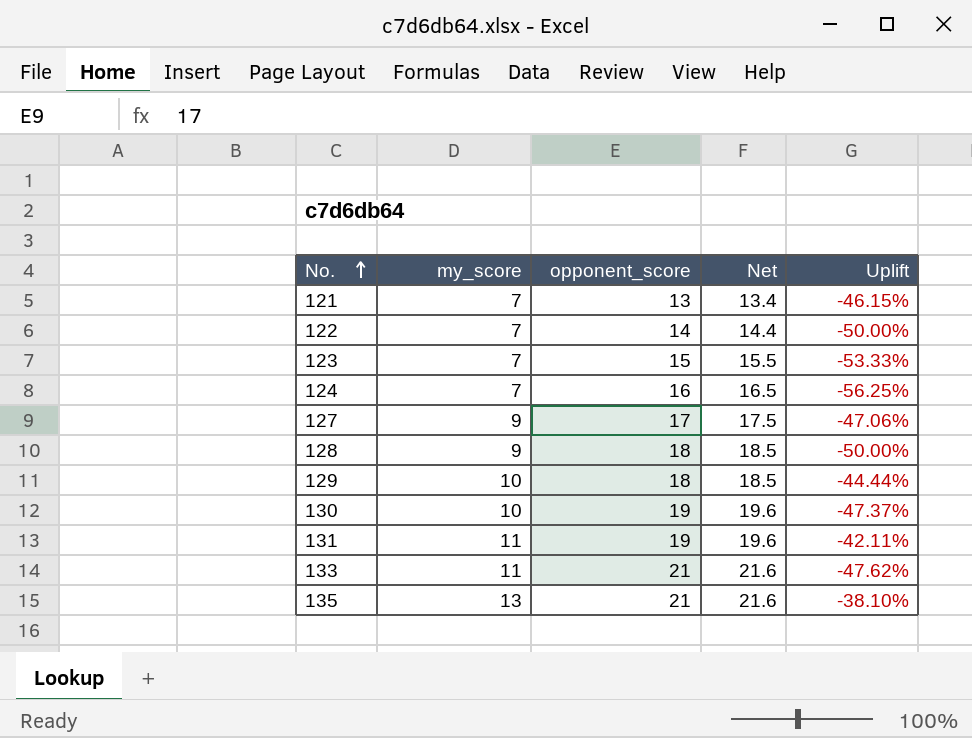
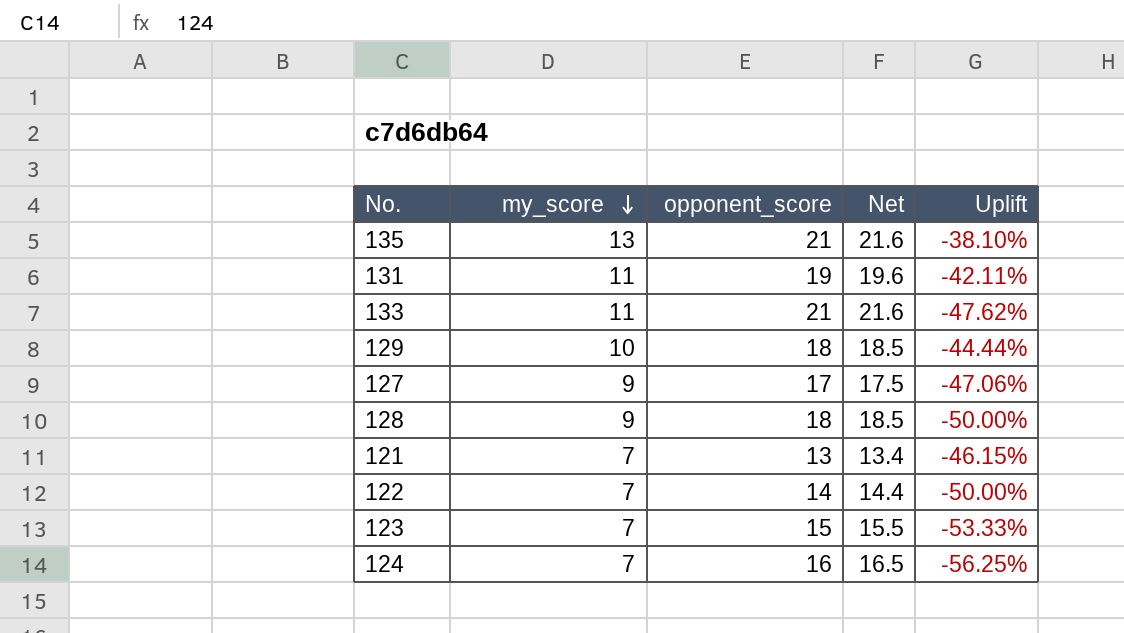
row order: No. ascending -> my_score descending
row 130: 10 | 19 | 19.6 | -47.37% -> none

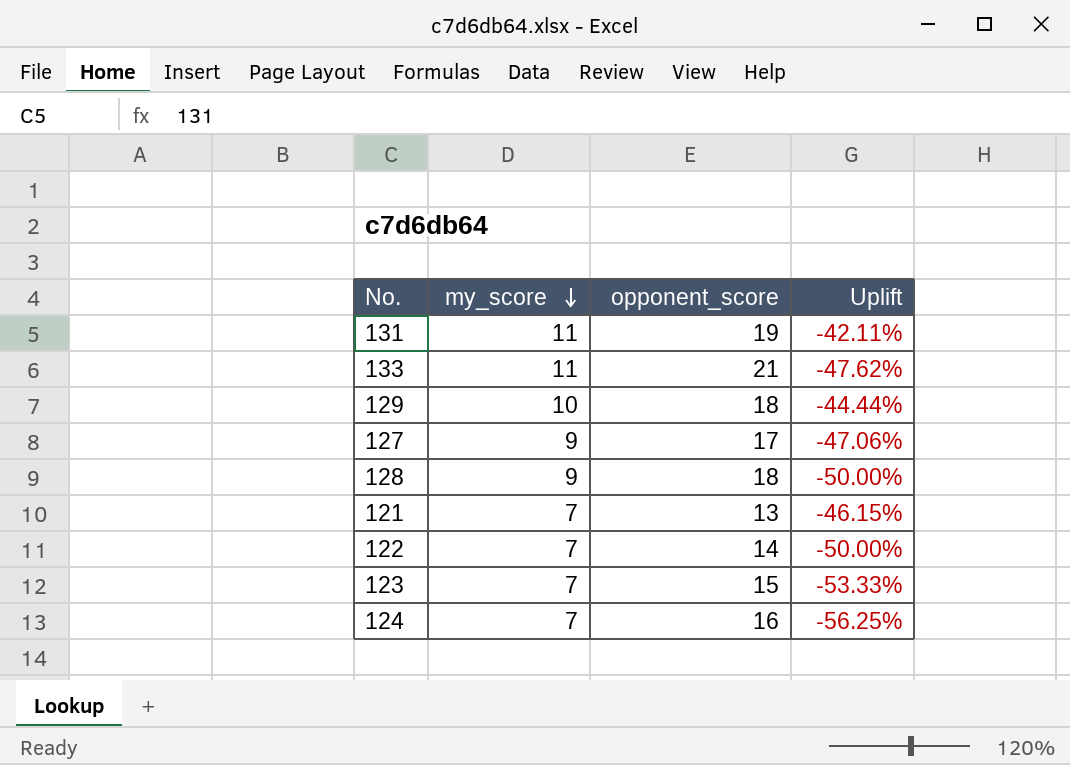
column Net | formula: [opponent_score] * 1.03 -> none
row 135: 13 | 21 | 21.6 | -38.10% -> none

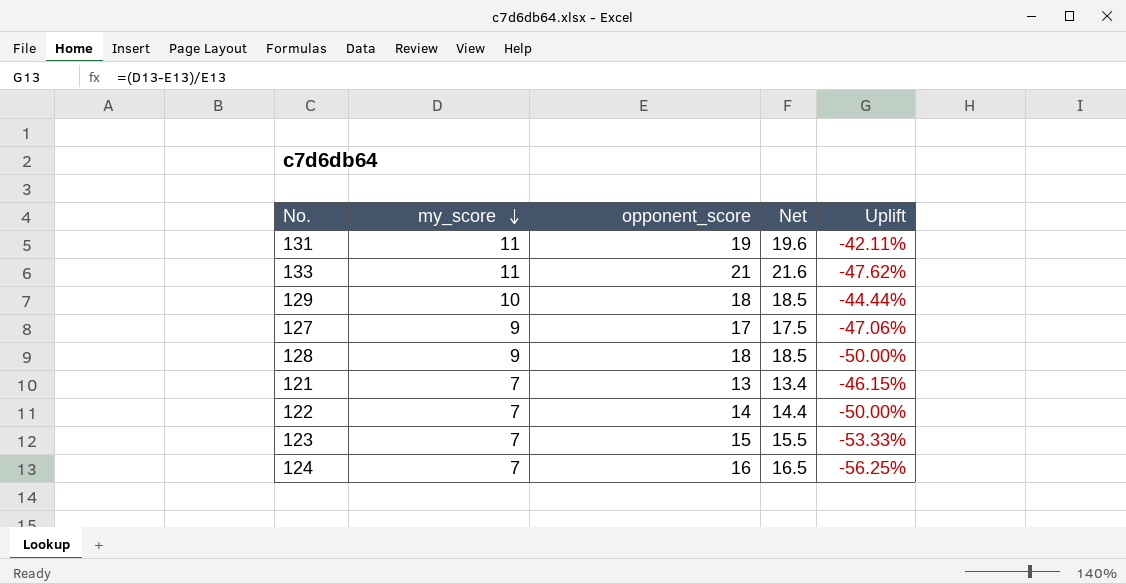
column Net | formula: none -> [opponent_score] * 1.03

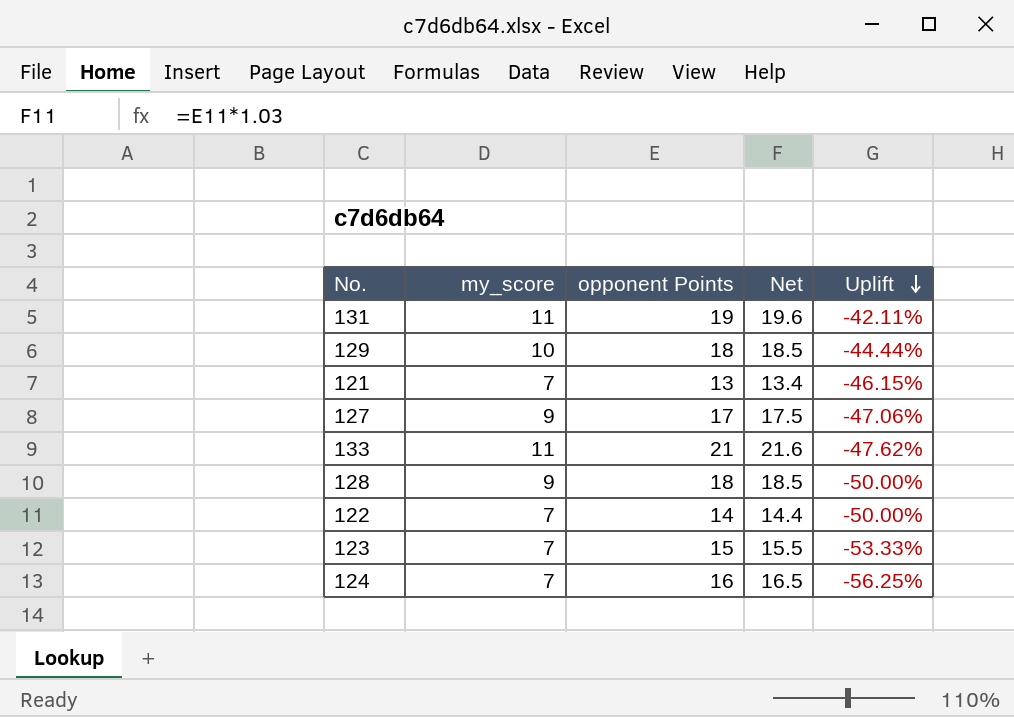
row order: my_score descending -> Uplift descending
column name: opponent_score -> opponent Points

